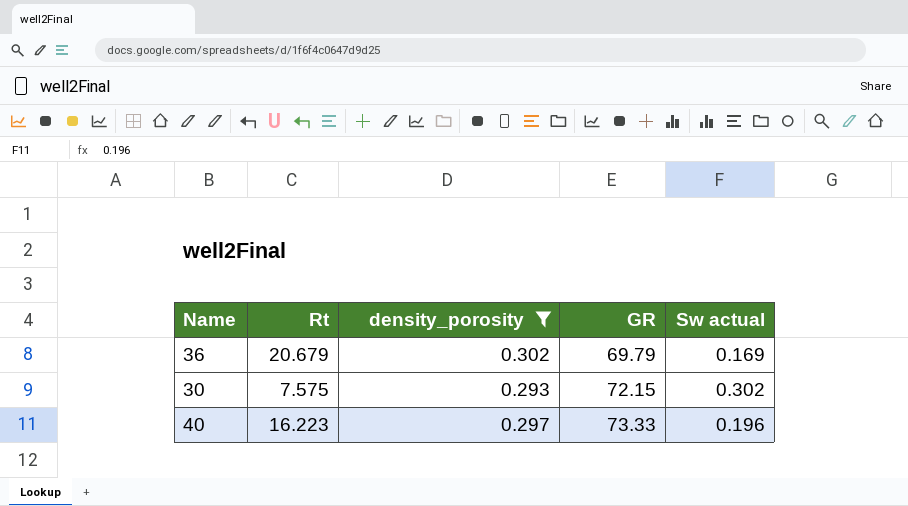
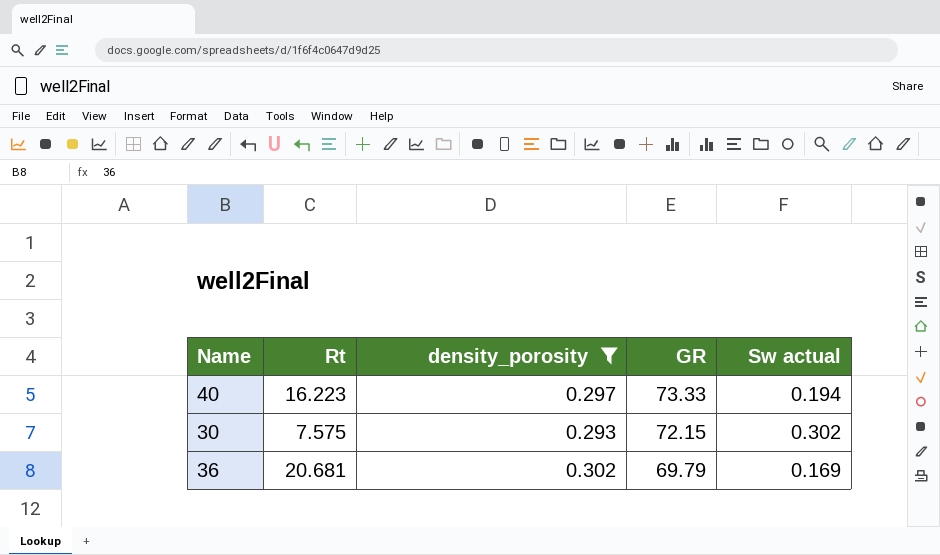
row order: GR ascending -> GR descending
40 | Sw actual: 0.196 -> 0.194
36 | Rt: 20.679 -> 20.681

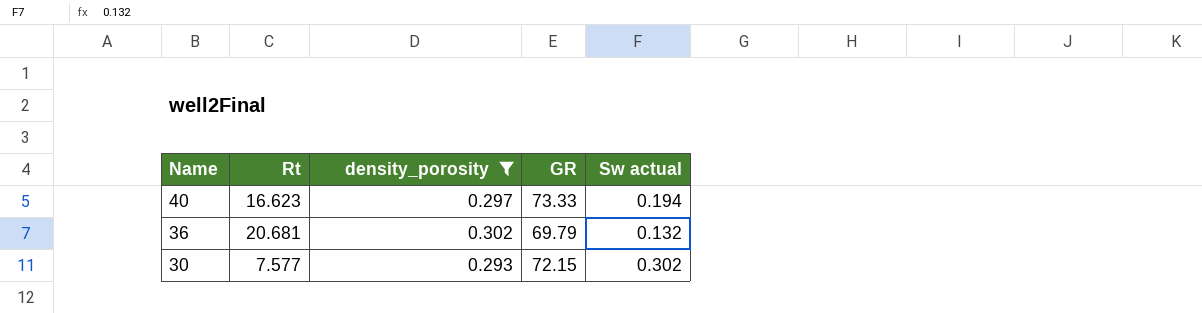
row order: GR descending -> Name descending
40 | Rt: 16.223 -> 16.623
36 | Sw actual: 0.169 -> 0.132
30 | Rt: 7.575 -> 7.577

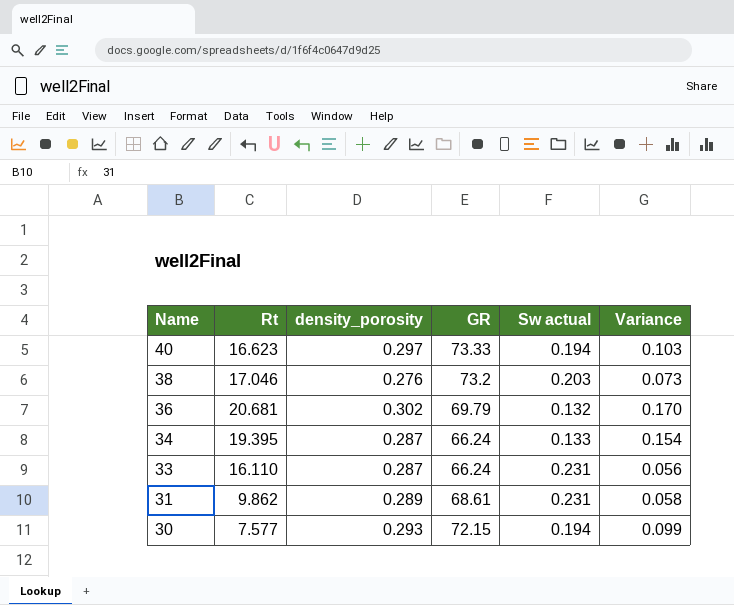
filter: density_porosity >= 0.293 -> none
column Variance | formula: none -> [density_porosity] - [Sw actual]
30 | Sw actual: 0.302 -> 0.194

